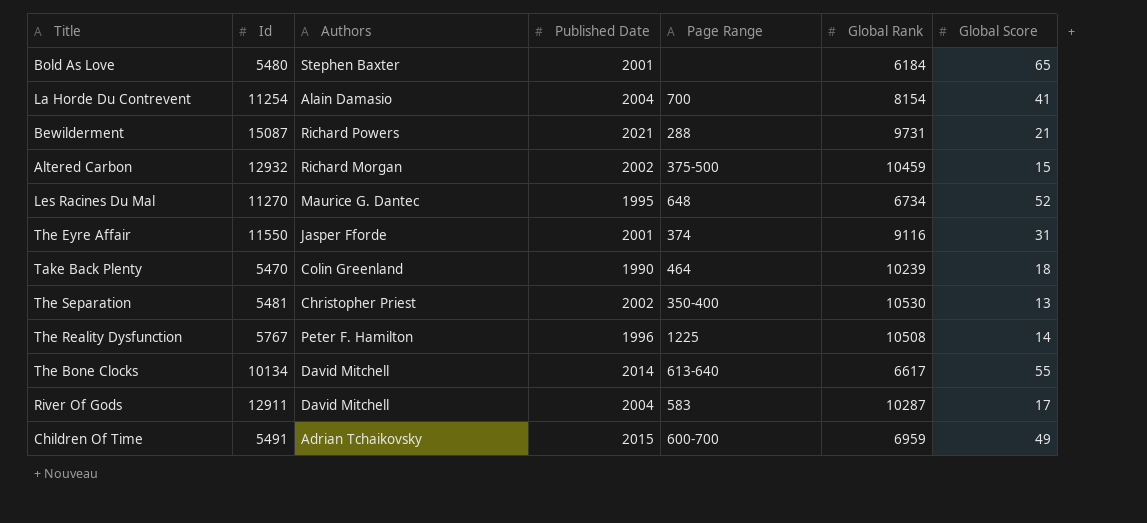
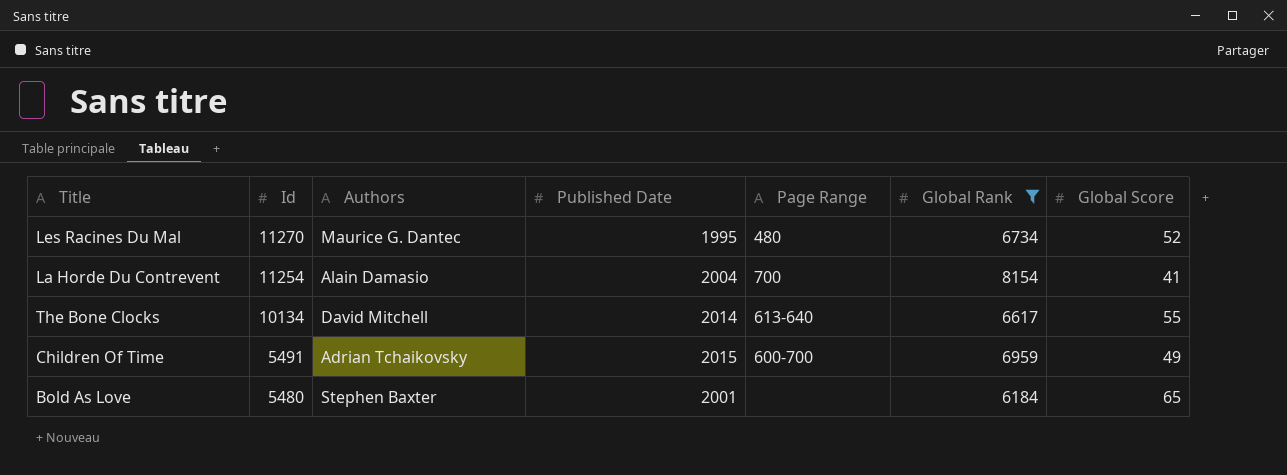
filter: none -> Global Rank <= 8154
row order: none -> Id descending
Les Racines Du Mal | Page Range: 648 -> 480

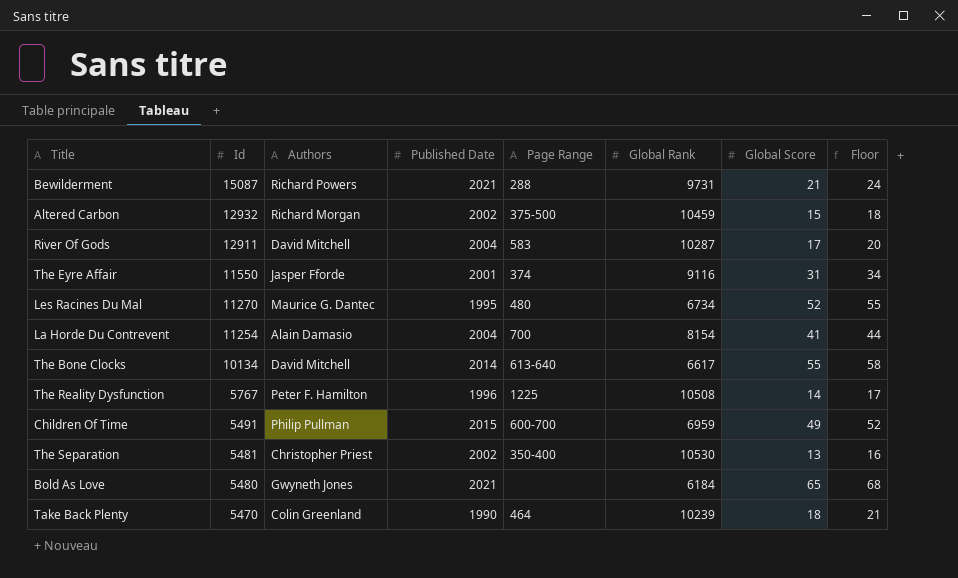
filter: Global Rank <= 8154 -> none
column Floor | formula: none -> [Global Score] + 3
Children Of Time | Authors: Adrian Tchaikovsky -> Philip Pullman
Bold As Love | Authors: Stephen Baxter -> Gwyneth Jones
Bold As Love | Published Date: 2001 -> 2021

